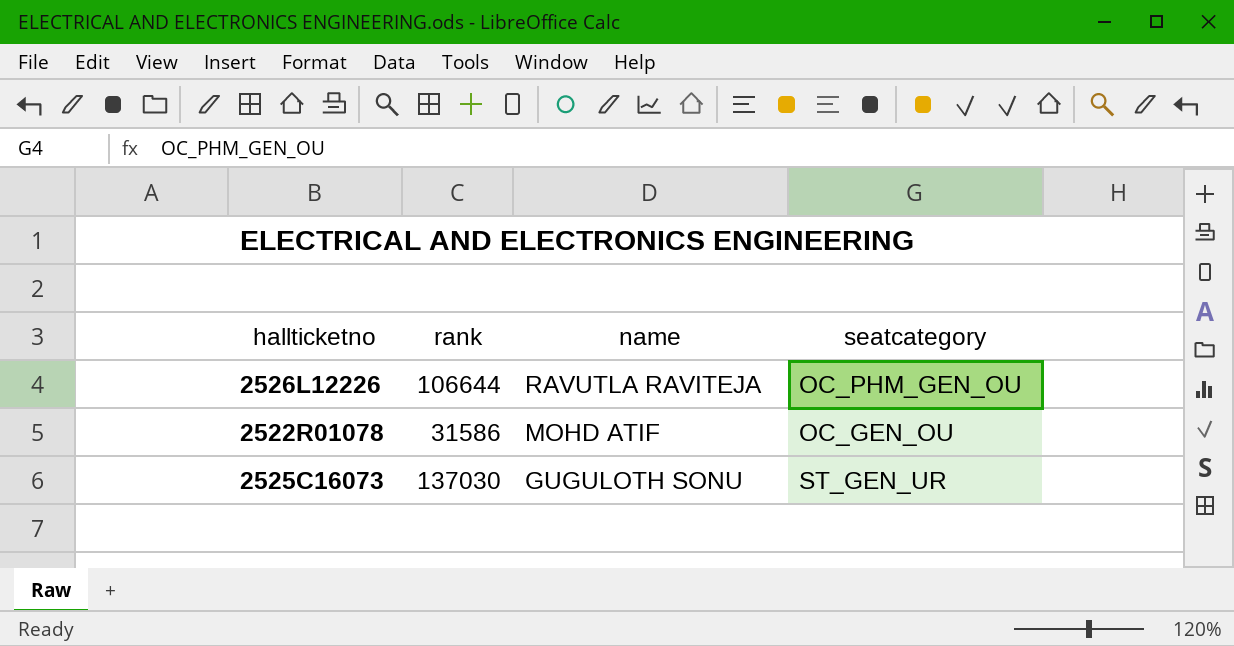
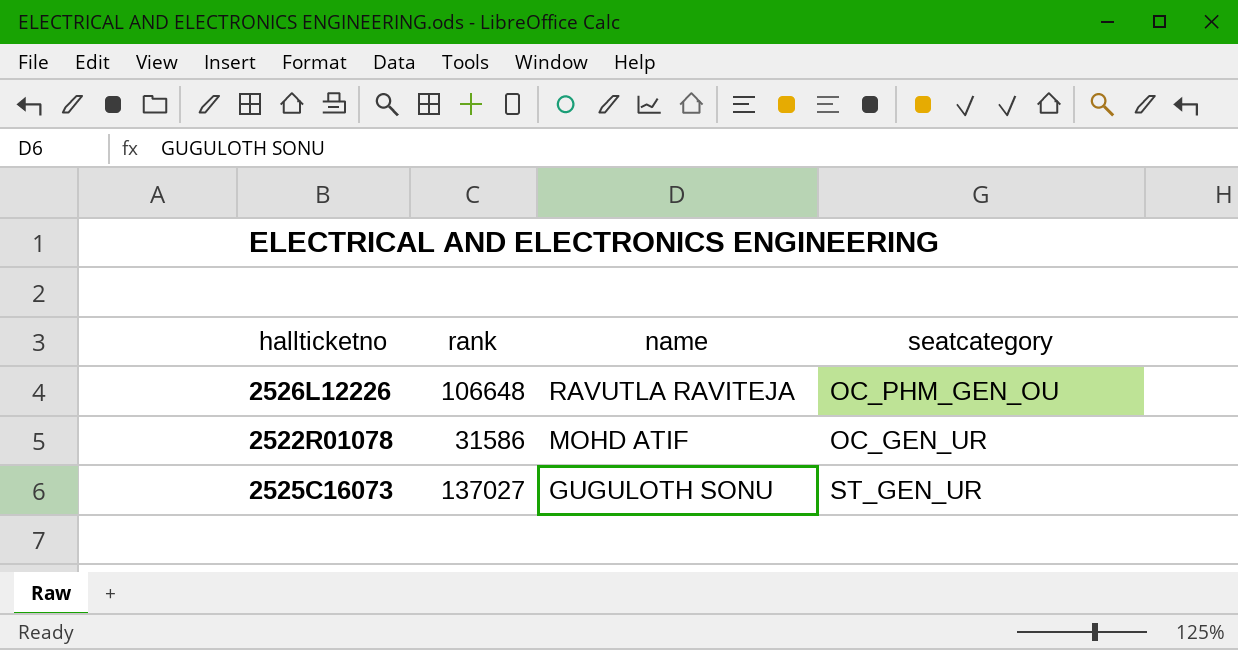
2526L12226 | rank: 106644 -> 106648
2522R01078 | seatcategory: OC_GEN_OU -> OC_GEN_UR
2525C16073 | rank: 137030 -> 137027

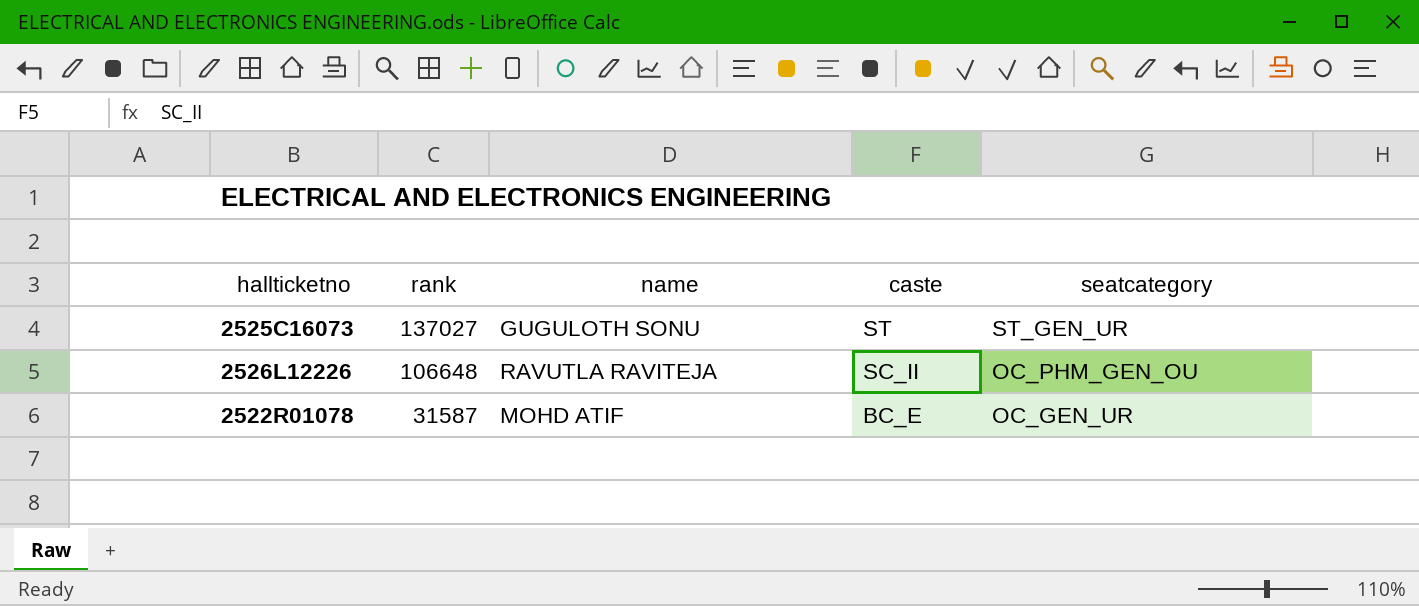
row order: name descending -> rank descending
column caste | position: none -> 4
2522R01078 | rank: 31586 -> 31587

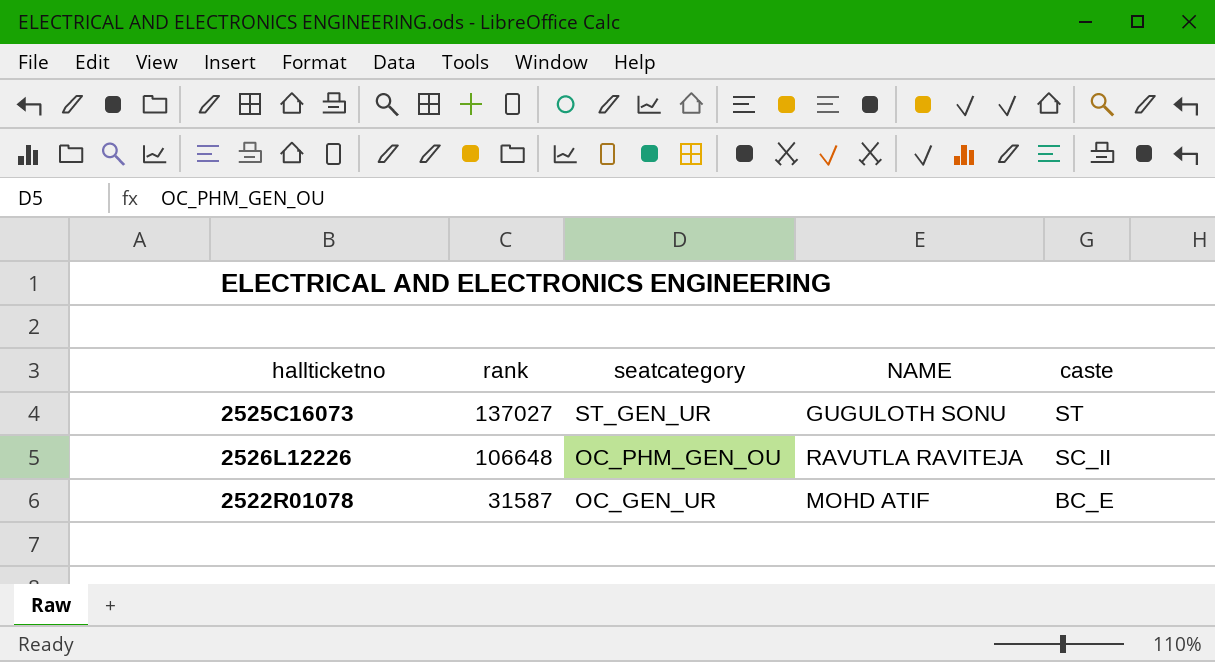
column seatcategory | position: 5 -> 3
column name: name -> NAME

